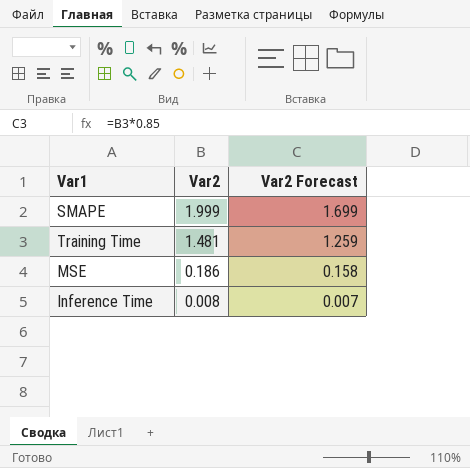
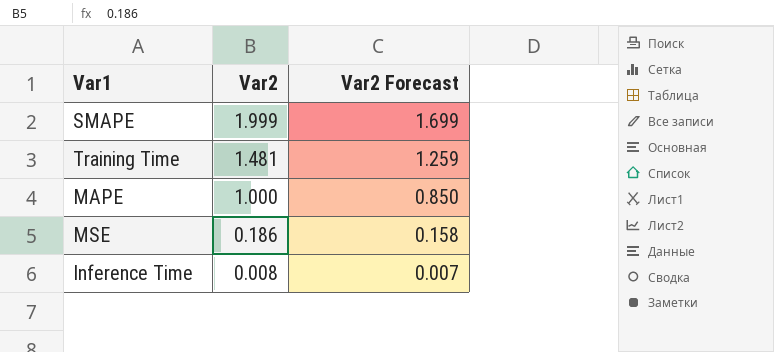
row MAPE: none -> 1.000 | 0.850

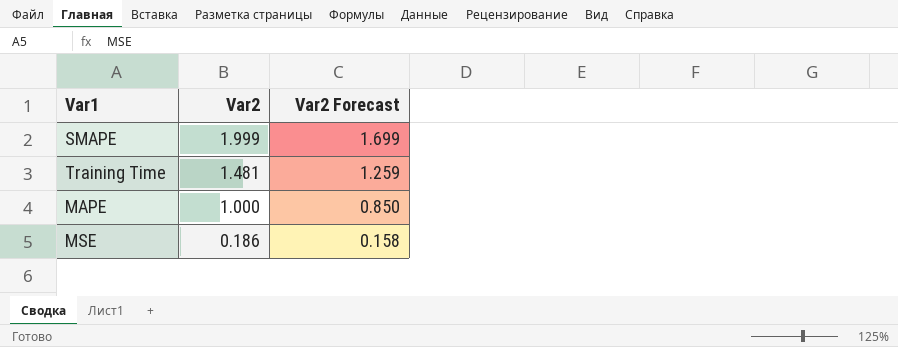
row Inference Time: 0.008 | 0.007 -> none

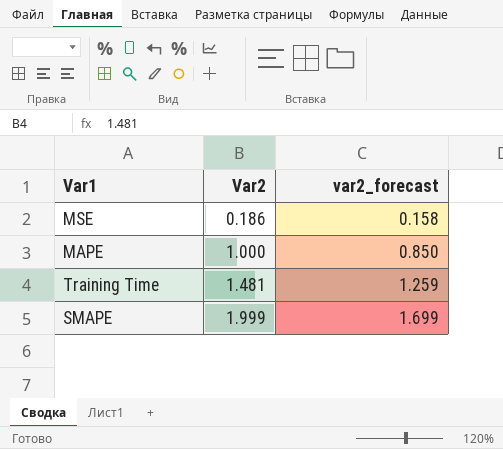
row order: Var2 descending -> Var2 ascending
column name: Var2 Forecast -> var2_forecast

